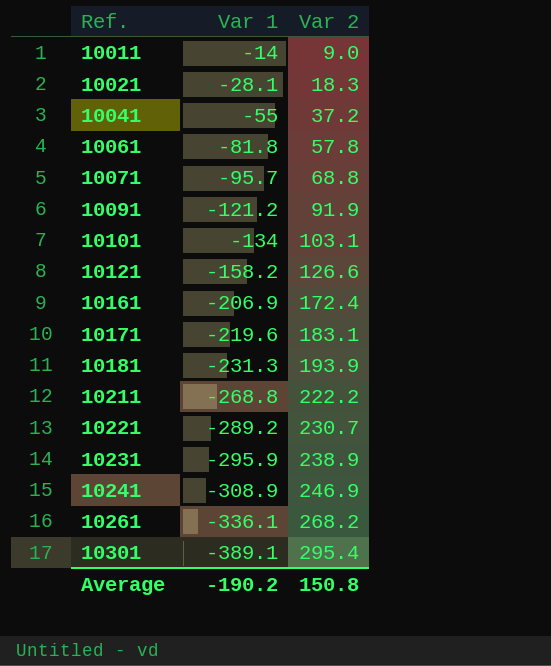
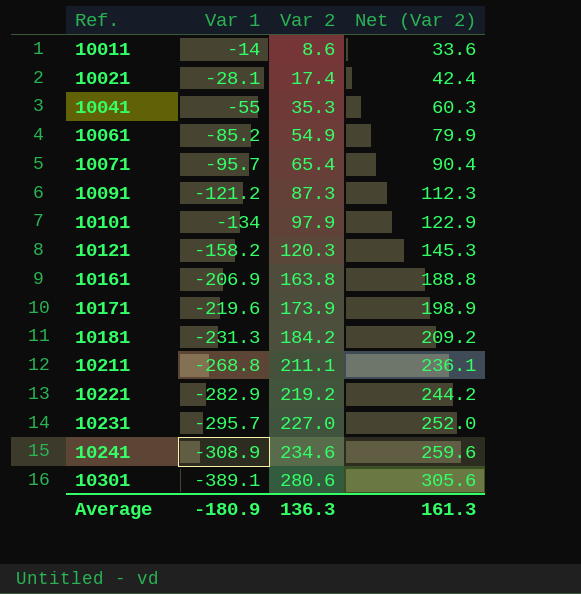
column Net (Var 2) | formula: none -> [Var 2] + 25
row 10261: -336.1 | 268.2 -> none
10011 | Var 2: 9.0 -> 8.6
10021 | Var 2: 18.3 -> 17.4
10041 | Var 2: 37.2 -> 35.3
10061 | Var 1: -81.8 -> -85.2
10061 | Var 2: 57.8 -> 54.9
10071 | Var 2: 68.8 -> 65.4
10091 | Var 2: 91.9 -> 87.3
10101 | Var 2: 103.1 -> 97.9
10121 | Var 2: 126.6 -> 120.3
10161 | Var 2: 172.4 -> 163.8
10171 | Var 2: 183.1 -> 173.9
10181 | Var 2: 193.9 -> 184.2
10211 | Var 2: 222.2 -> 211.1
10221 | Var 1: -289.2 -> -282.9
10221 | Var 2: 230.7 -> 219.2
10231 | Var 1: -295.9 -> -295.7
10231 | Var 2: 238.9 -> 227.0
10241 | Var 2: 246.9 -> 234.6
10301 | Var 2: 295.4 -> 280.6
Average | Var 1: -190.2 -> -180.9
Average | Var 2: 150.8 -> 136.3

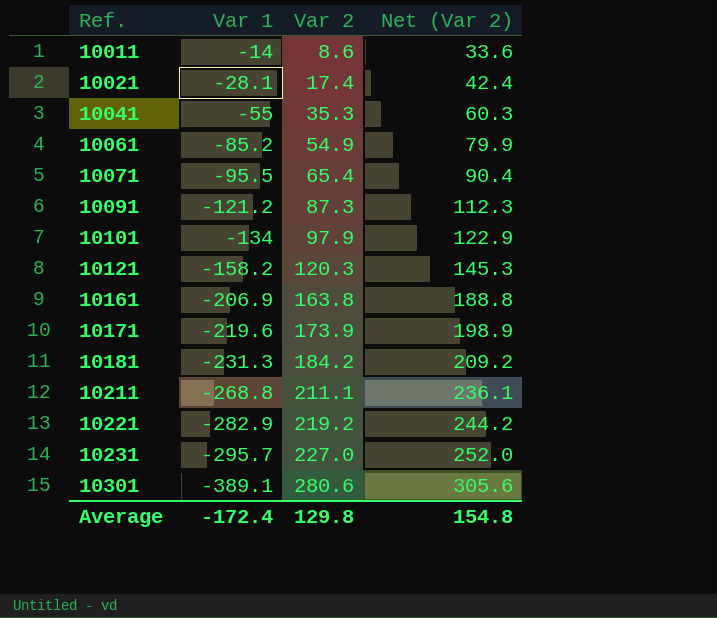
row 10241: -308.9 | 234.6 | 259.6 -> none
10071 | Var 1: -95.7 -> -95.5
Average | Var 1: -180.9 -> -172.4
Average | Var 2: 136.3 -> 129.8
Average | Net (Var 2): 161.3 -> 154.8

